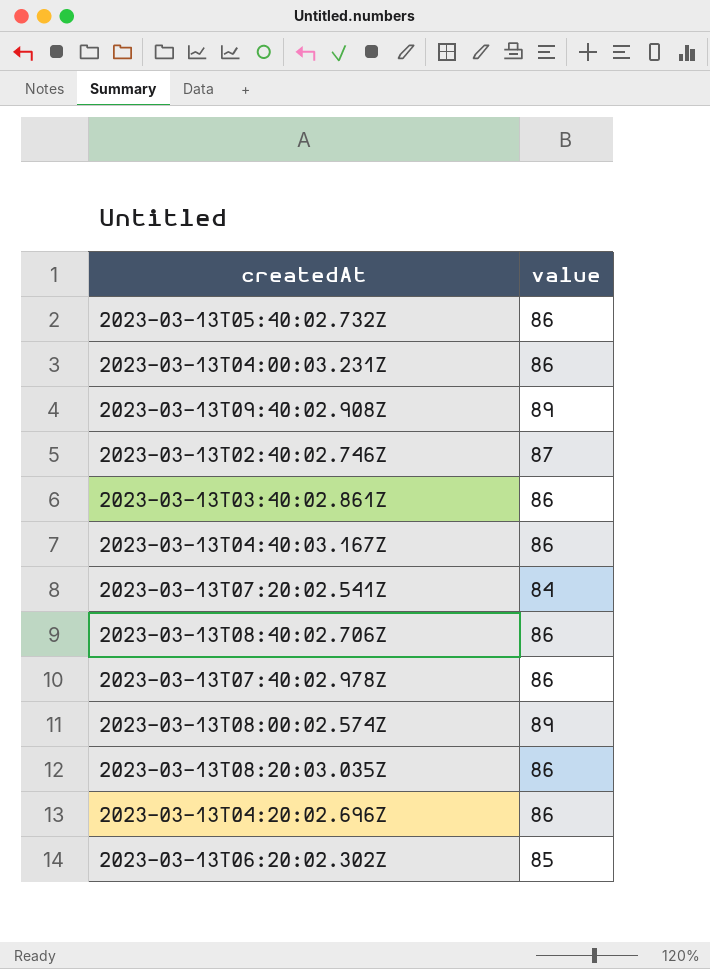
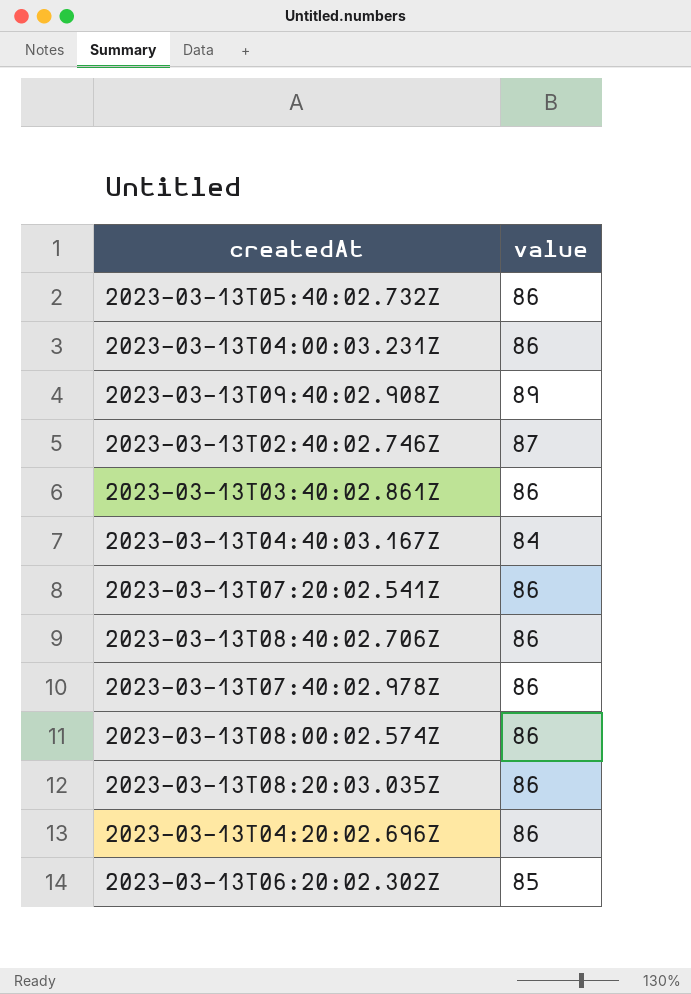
2023-03-13T04:40:03.167Z | value: 86 -> 84
2023-03-13T07:20:02.541Z | value: 84 -> 86
2023-03-13T08:00:02.574Z | value: 89 -> 86

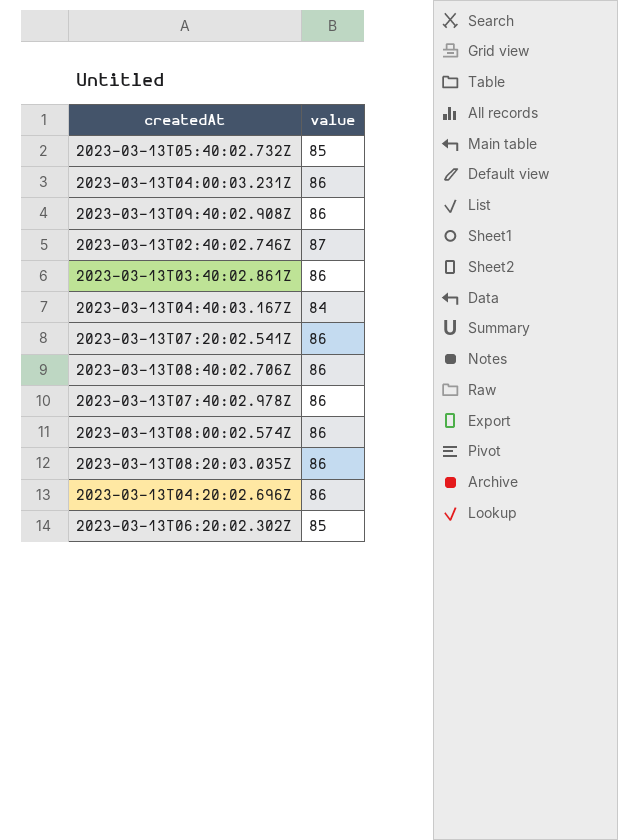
2023-03-13T05:40:02.732Z | value: 86 -> 85
2023-03-13T09:40:02.908Z | value: 89 -> 86

